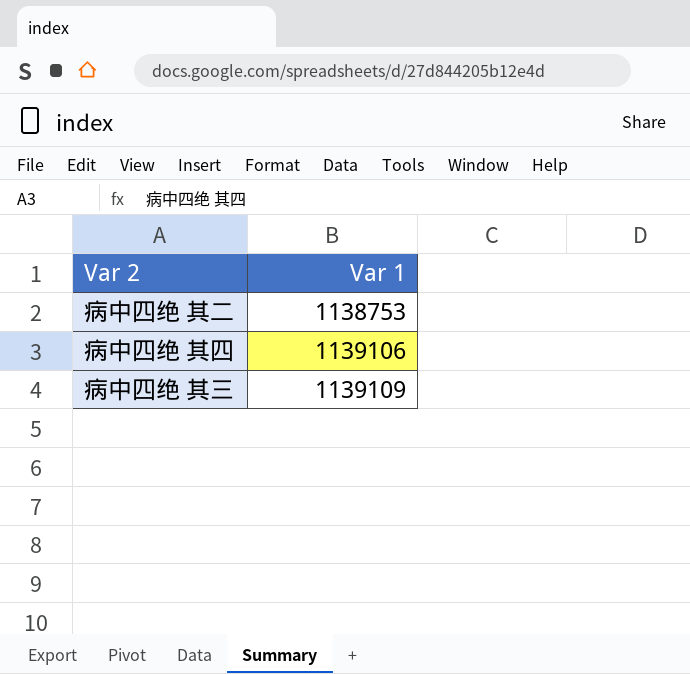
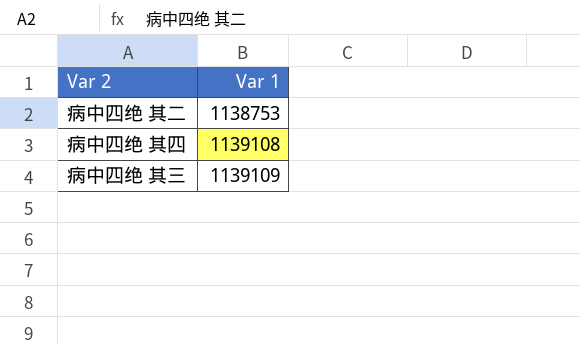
病中四绝 其四 | Var 1: 1139106 -> 1139108

